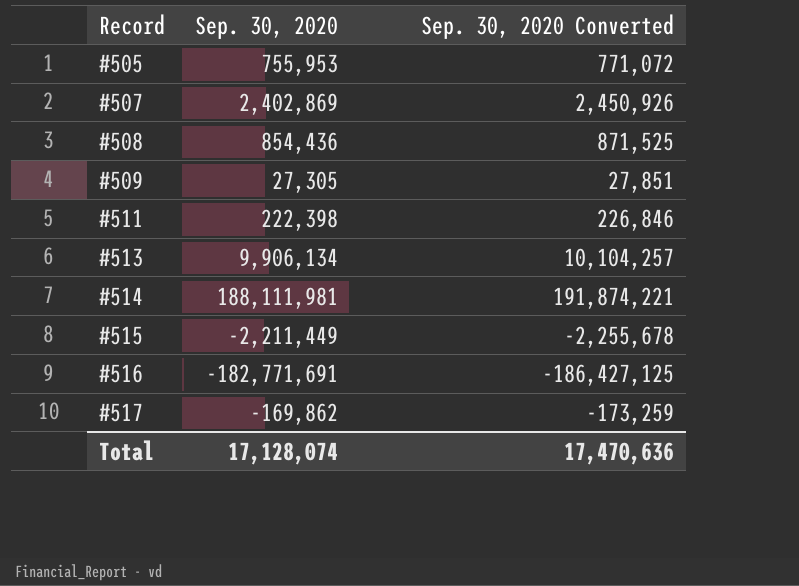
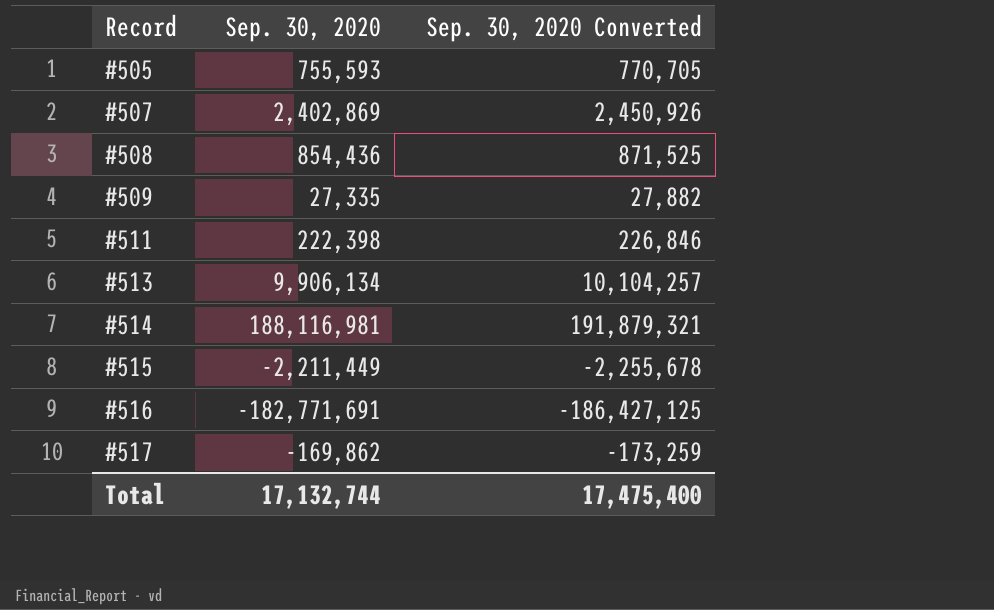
#505 | Sep. 30, 2020: 755,953 -> 755,593
#505 | Sep. 30, 2020 Converted: 771,072 -> 770,705
#509 | Sep. 30, 2020: 27,305 -> 27,335
#509 | Sep. 30, 2020 Converted: 27,851 -> 27,882
#514 | Sep. 30, 2020: 188,111,981 -> 188,116,981
#514 | Sep. 30, 2020 Converted: 191,874,221 -> 191,879,321
Total | Sep. 30, 2020: 17,128,074 -> 17,132,744
Total | Sep. 30, 2020 Converted: 17,470,636 -> 17,475,400

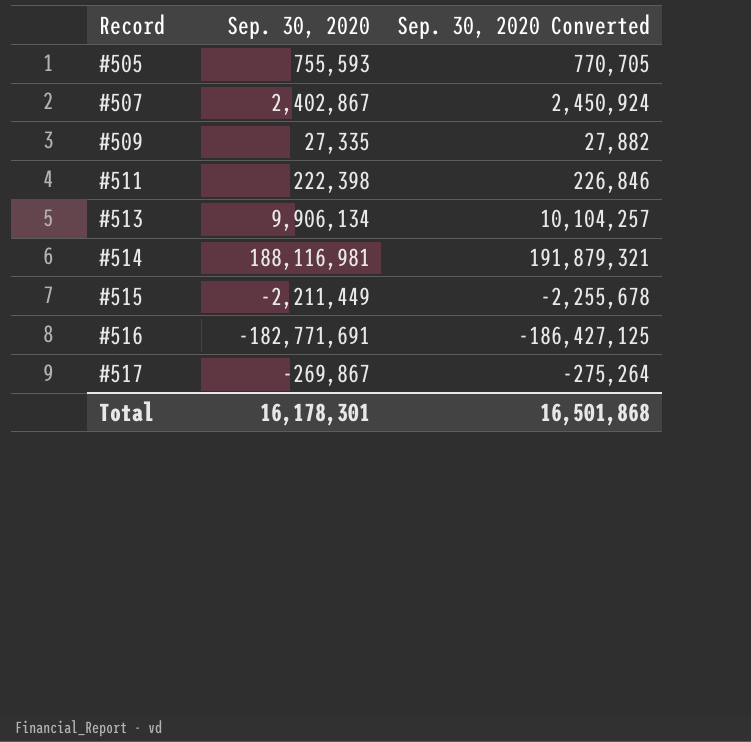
row #508: 854,436 | 871,525 -> none
#507 | Sep. 30, 2020: 2,402,869 -> 2,402,867
#507 | Sep. 30, 2020 Converted: 2,450,926 -> 2,450,924
#517 | Sep. 30, 2020: -169,862 -> -269,867
#517 | Sep. 30, 2020 Converted: -173,259 -> -275,264
Total | Sep. 30, 2020: 17,132,744 -> 16,178,301
Total | Sep. 30, 2020 Converted: 17,475,400 -> 16,501,868

